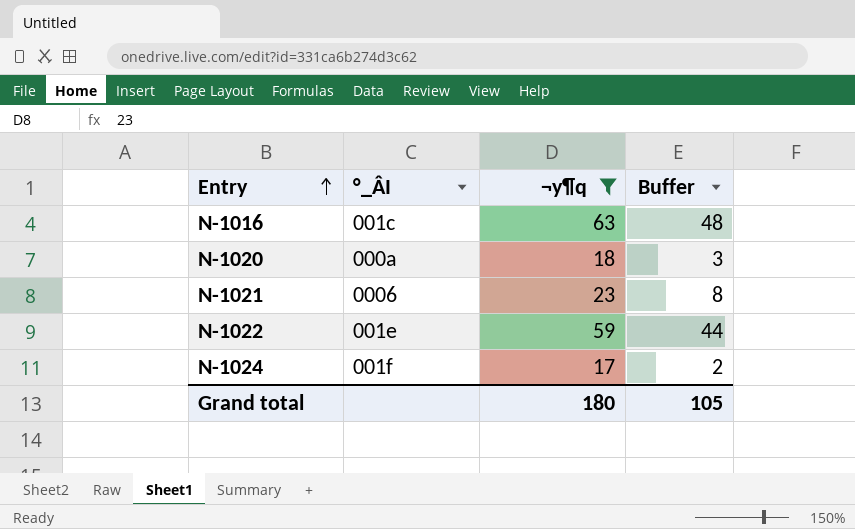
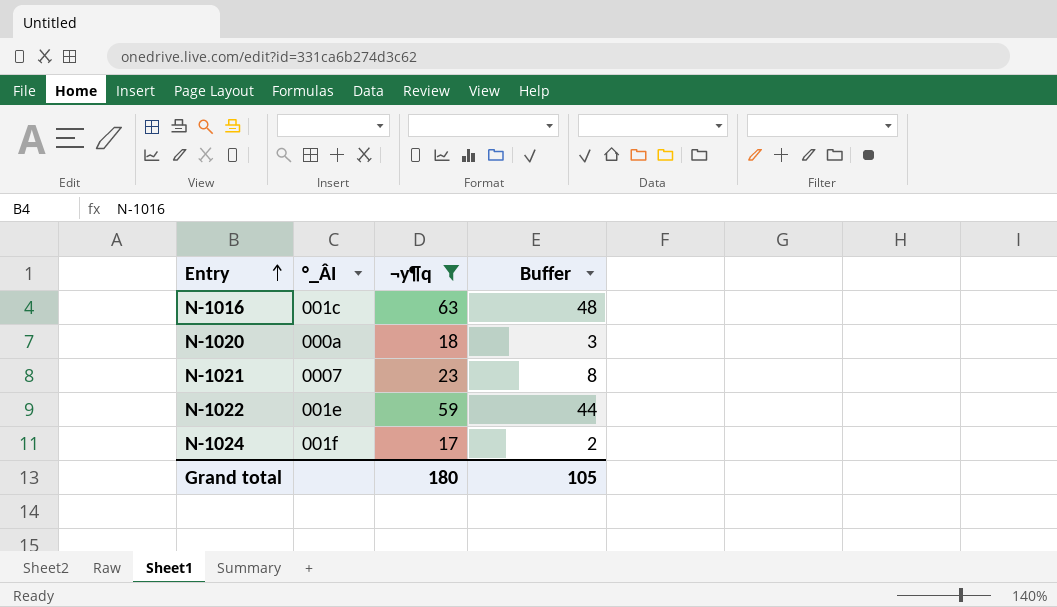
N-1021 | °_ÂI: 0006 -> 0007

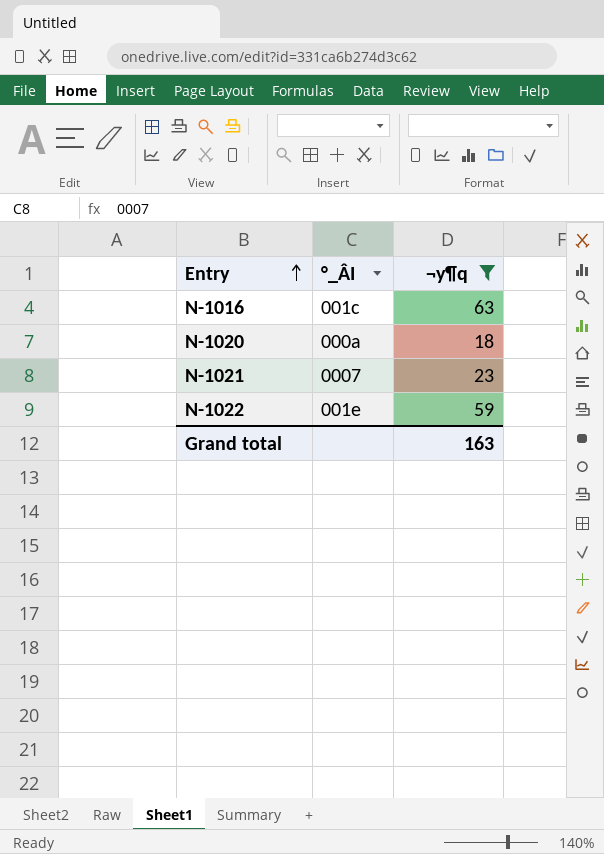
column Buffer | formula: [¬y¶q] - 15 -> none
row N-1024: 001f | 17 | 2 -> none
Grand total | ¬y¶q: 180 -> 163

